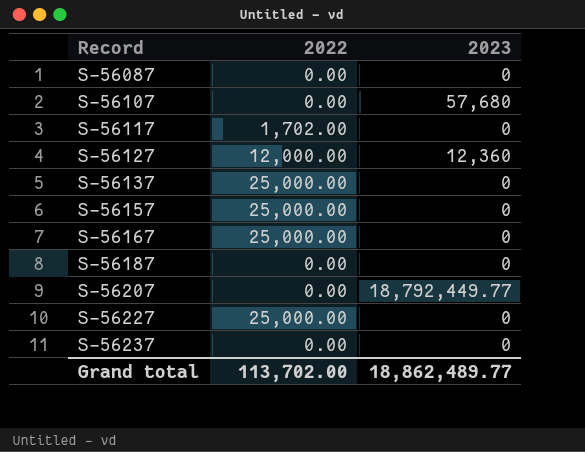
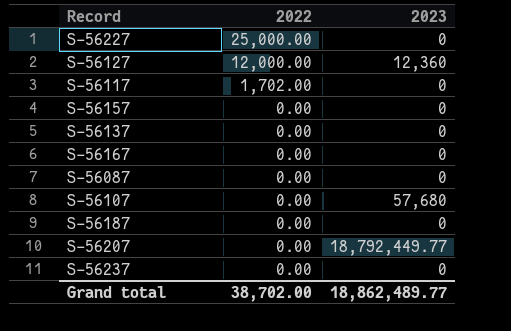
row order: Record ascending -> 2022 descending
S-56157 | 2022: 25,000.00 -> 0.00
S-56137 | 2022: 25,000.00 -> 0.00
S-56167 | 2022: 25,000.00 -> 0.00
Grand total | 2022: 113,702.00 -> 38,702.00

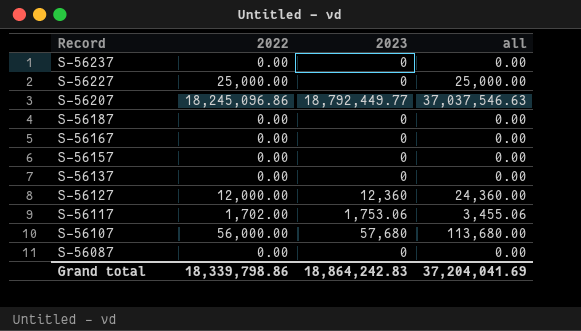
row order: 2022 descending -> Record descending
column all | formula: none -> [2022] + [2023]
S-56207 | 2022: 0.00 -> 18,245,096.86
S-56117 | 2023: 0 -> 1,753.06
S-56107 | 2022: 0.00 -> 56,000.00
Grand total | 2022: 38,702.00 -> 18,339,798.86
Grand total | 2023: 18,862,489.77 -> 18,864,242.83

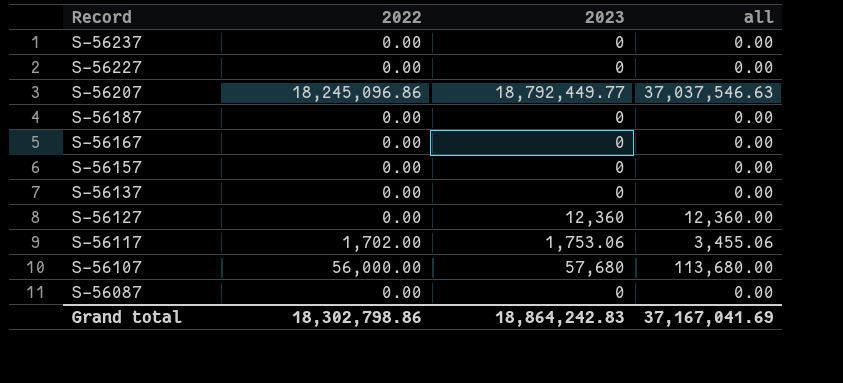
S-56227 | 2022: 25,000.00 -> 0.00
S-56227 | all: 25,000.00 -> 0.00
S-56127 | 2022: 12,000.00 -> 0.00
S-56127 | all: 24,360.00 -> 12,360.00
Grand total | 2022: 18,339,798.86 -> 18,302,798.86
Grand total | all: 37,204,041.69 -> 37,167,041.69

